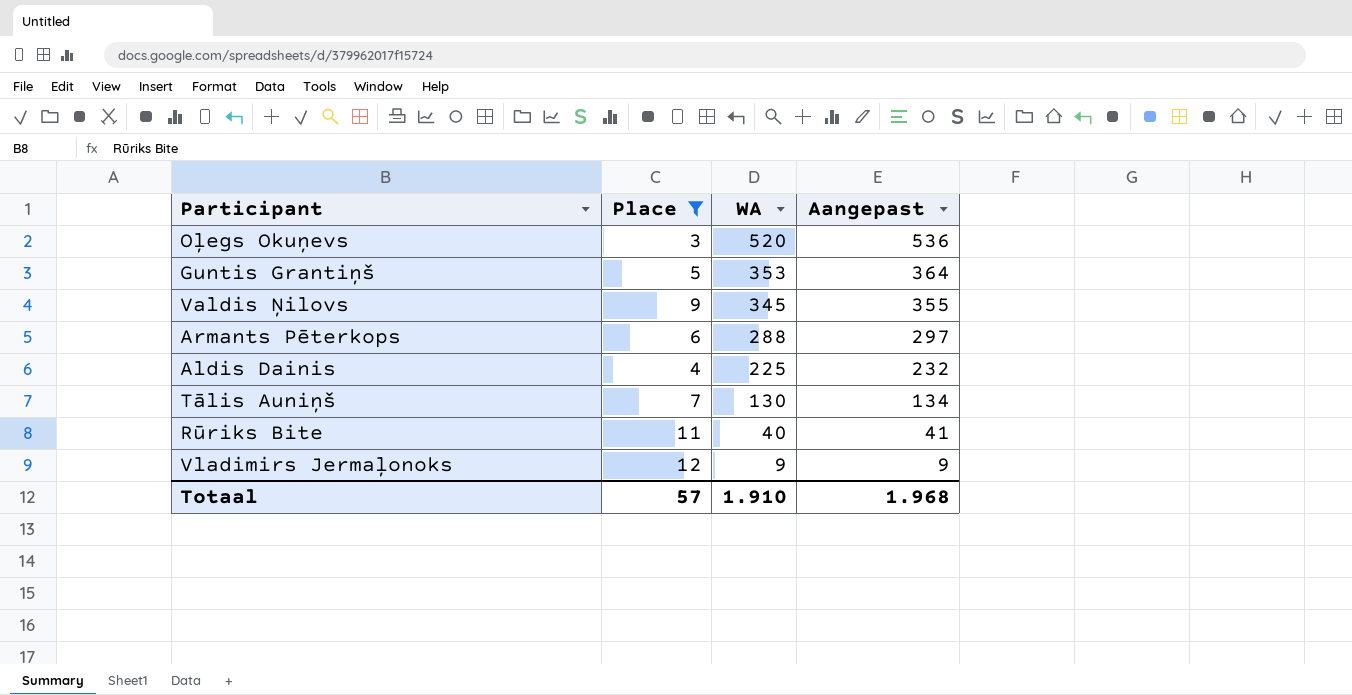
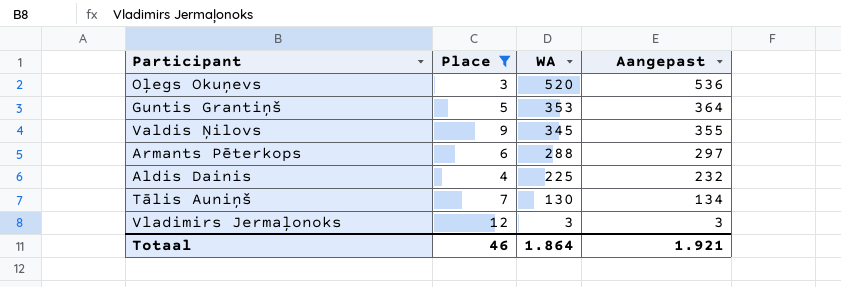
row Rūriks Bite: 11 | 40 | 41 -> none
Vladimirs Jermaļonoks | WA: 9 -> 3
Vladimirs Jermaļonoks | Aangepast: 9 -> 3
Totaal | Place: 57 -> 46
Totaal | WA: 1.910 -> 1.864
Totaal | Aangepast: 1.968 -> 1.921

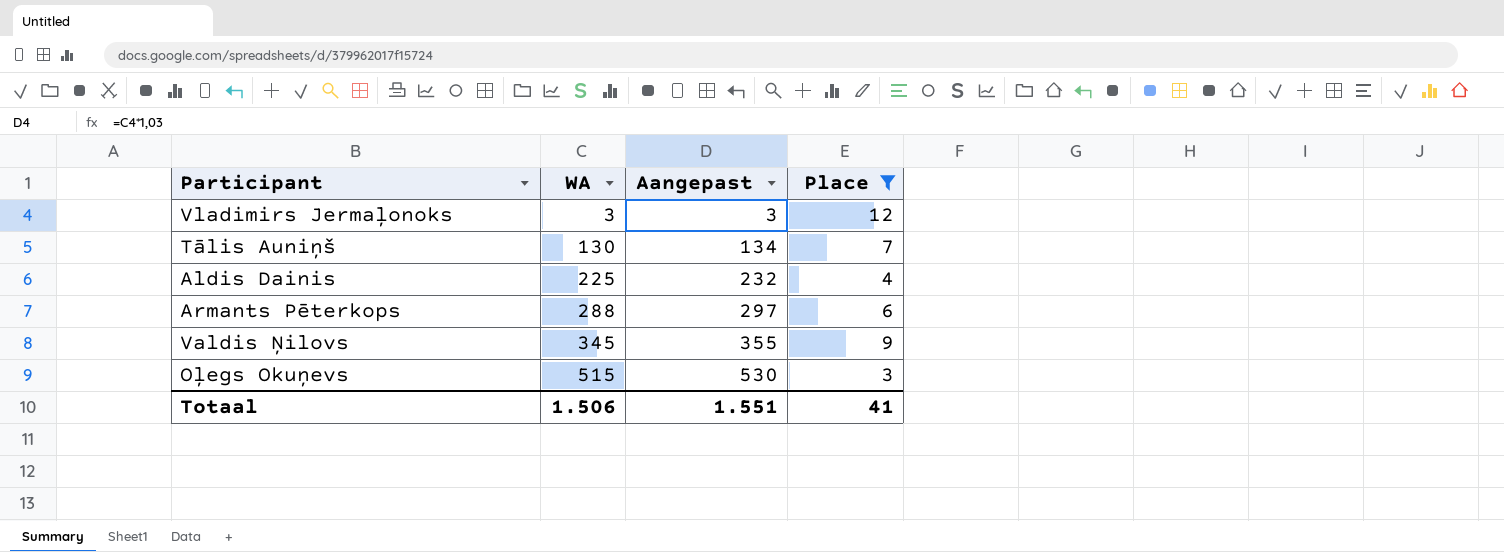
row order: WA descending -> WA ascending
column Place | position: 2 -> 4
row Guntis Grantiņš: 5 | 353 | 364 -> none
Oļegs Okuņevs | WA: 520 -> 515
Oļegs Okuņevs | Aangepast: 536 -> 530
Totaal | WA: 1.864 -> 1.506
Totaal | Aangepast: 1.921 -> 1.551
Totaal | Place: 46 -> 41

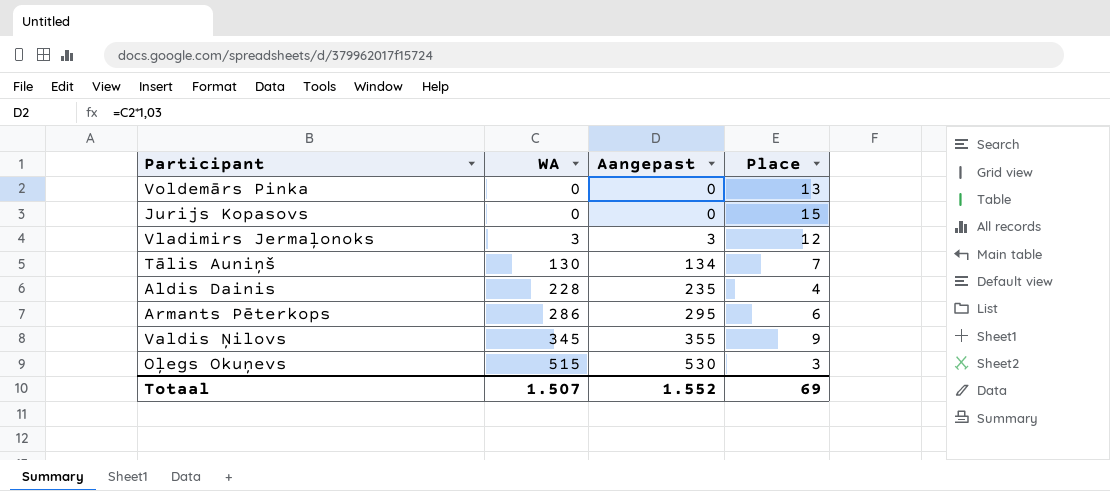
filter: Place <= 12 -> none
Aldis Dainis | WA: 225 -> 228
Aldis Dainis | Aangepast: 232 -> 235
Armants Pēterkops | WA: 288 -> 286
Armants Pēterkops | Aangepast: 297 -> 295
Totaal | WA: 1.506 -> 1.507
Totaal | Aangepast: 1.551 -> 1.552
Totaal | Place: 41 -> 69

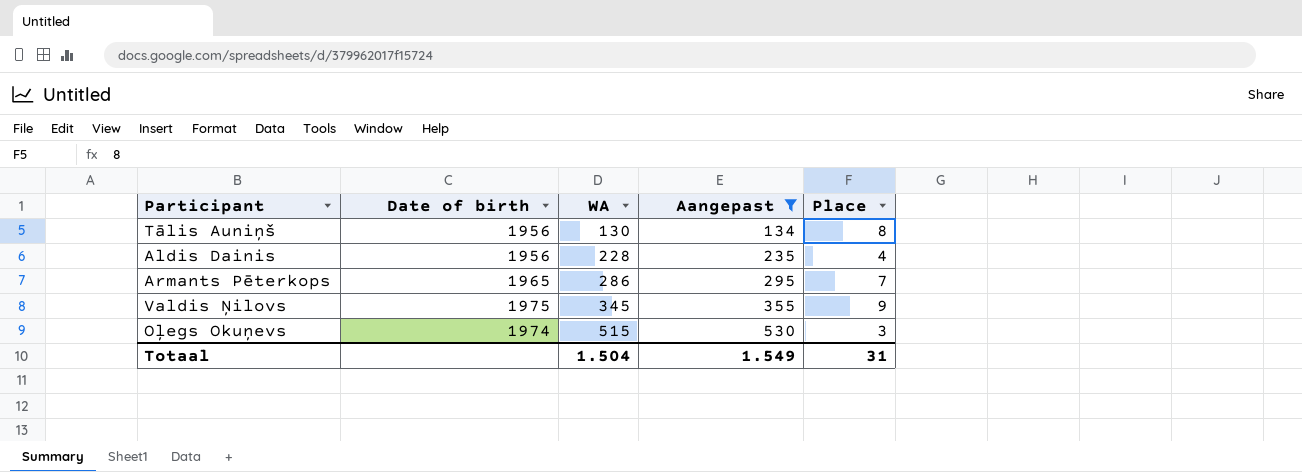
filter: none -> Aangepast >= 134
column Date of birth | position: none -> 2
Tālis Auniņš | Place: 7 -> 8
Armants Pēterkops | Place: 6 -> 7
Totaal | WA: 1.507 -> 1.504
Totaal | Aangepast: 1.552 -> 1.549
Totaal | Place: 69 -> 31

